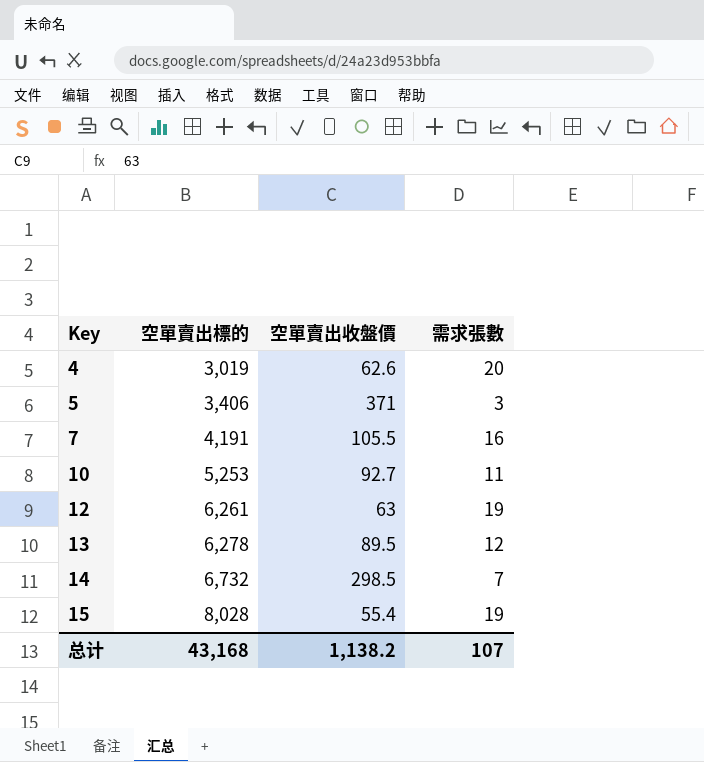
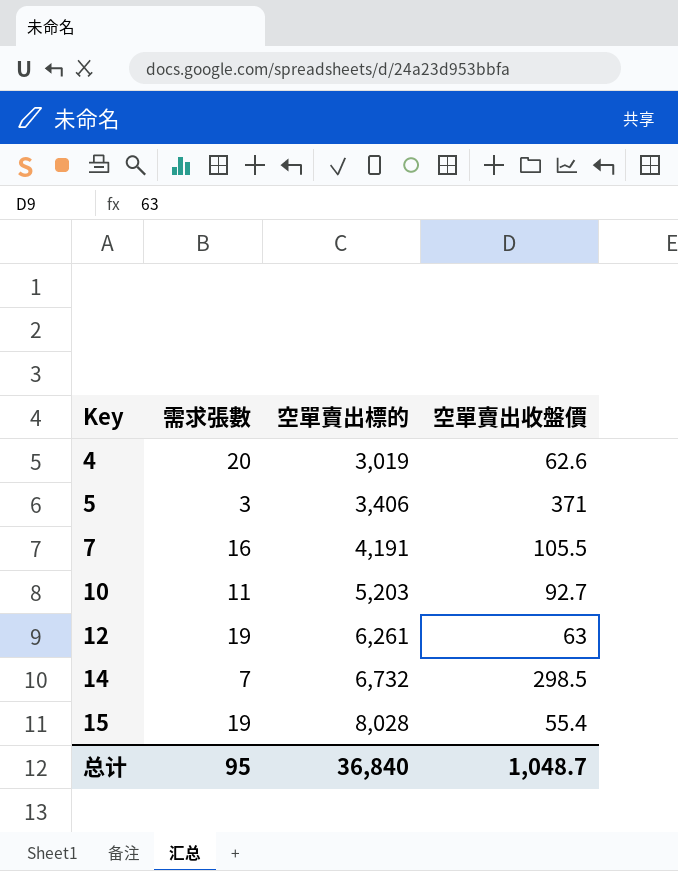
column 需求張數 | position: 4 -> 2
row 13: 6,278 | 89.5 | 12 -> none
10 | 空單賣出標的: 5,253 -> 5,203
总计 | 需求張數: 107 -> 95
总计 | 空單賣出標的: 43,168 -> 36,840
总计 | 空單賣出收盤價: 1,138.2 -> 1,048.7

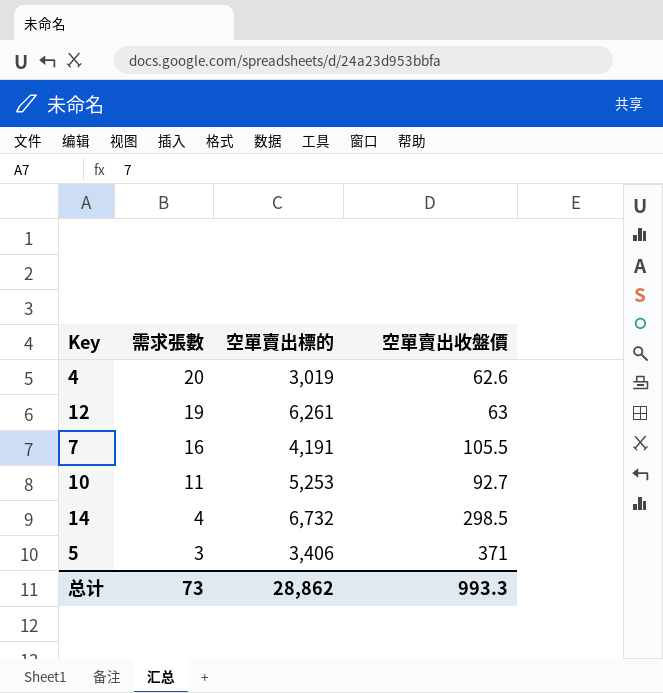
row order: Key ascending -> 需求張數 descending
row 15: 19 | 8,028 | 55.4 -> none
10 | 空單賣出標的: 5,203 -> 5,253
14 | 需求張數: 7 -> 4
总计 | 需求張數: 95 -> 73
总计 | 空單賣出標的: 36,840 -> 28,862
总计 | 空單賣出收盤價: 1,048.7 -> 993.3

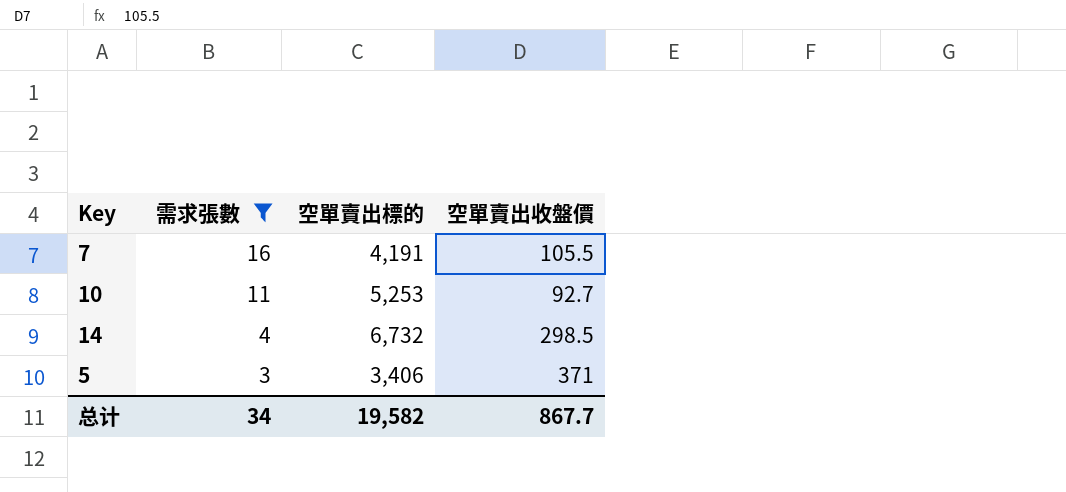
filter: none -> 需求張數 <= 16
总计 | 需求張數: 73 -> 34
总计 | 空單賣出標的: 28,862 -> 19,582
总计 | 空單賣出收盤價: 993.3 -> 867.7

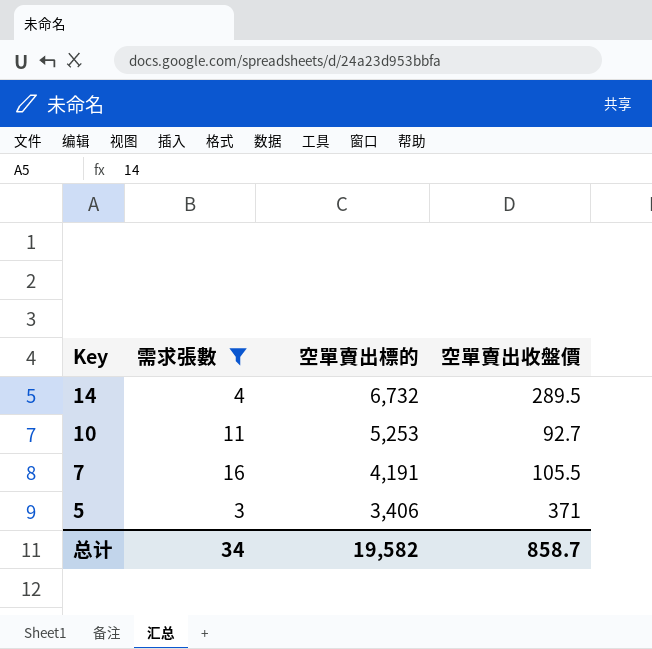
row order: 需求張數 descending -> Key descending
14 | 空單賣出收盤價: 298.5 -> 289.5
总计 | 空單賣出收盤價: 867.7 -> 858.7

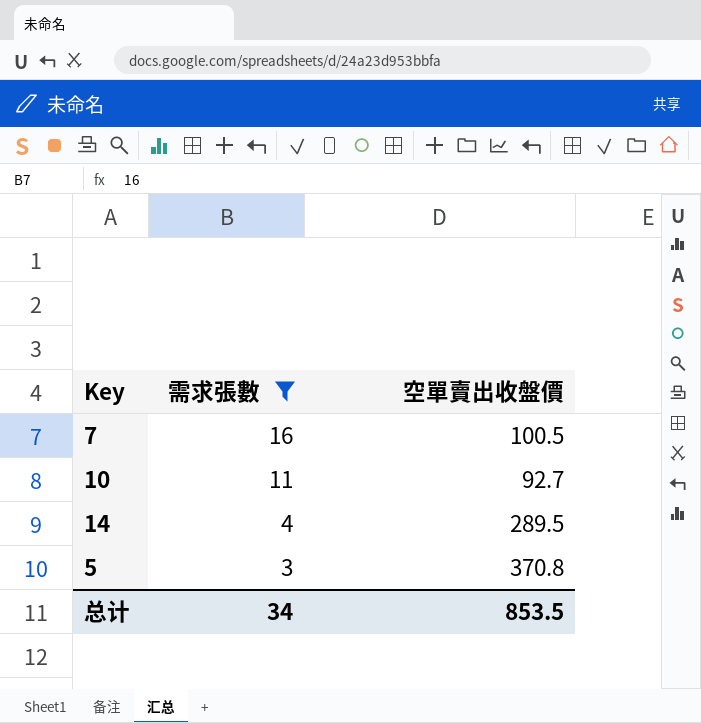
row order: Key descending -> 需求張數 descending
column 空單賣出標的 | position: 3 -> none
7 | 空單賣出收盤價: 105.5 -> 100.5
5 | 空單賣出收盤價: 371 -> 370.8
总计 | 空單賣出收盤價: 858.7 -> 853.5

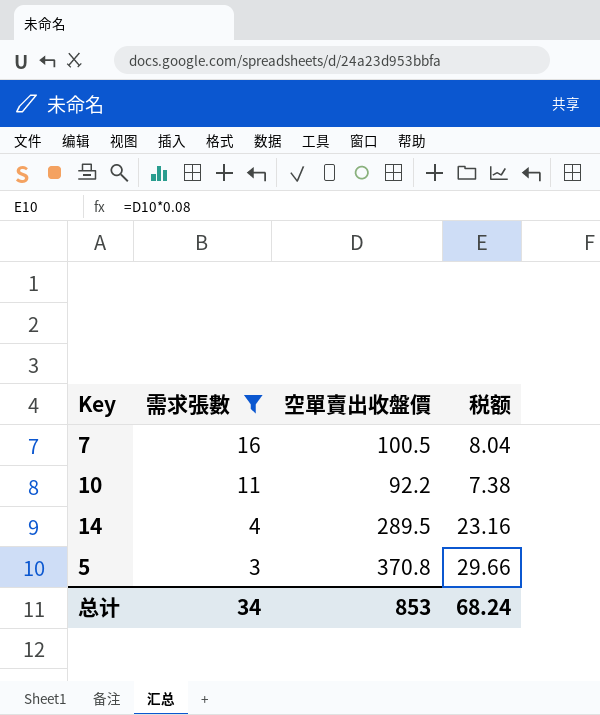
column 税额 | formula: none -> [空單賣出收盤價] * 0.08
10 | 空單賣出收盤價: 92.7 -> 92.2
总计 | 空單賣出收盤價: 853.5 -> 853

